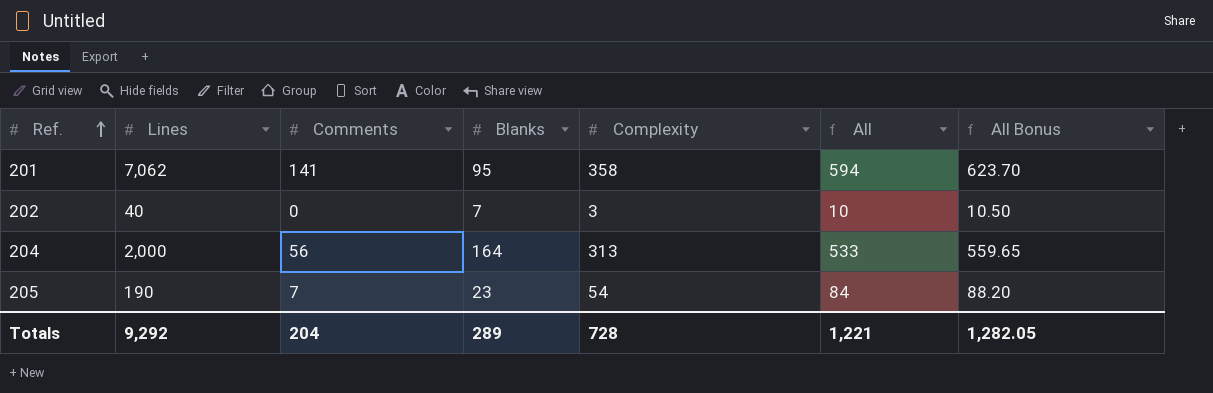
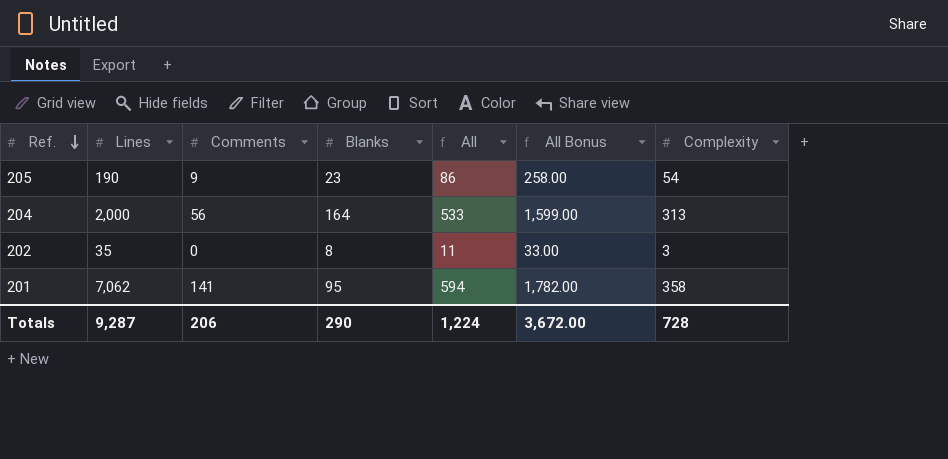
row order: Ref. ascending -> Ref. descending
column All Bonus | formula: [All] * 1.05 -> [All] * 3
column Complexity | position: 5 -> 7
205 | Comments: 7 -> 9
205 | All: 84 -> 86
202 | Lines: 40 -> 35
202 | Blanks: 7 -> 8
202 | All: 10 -> 11
Totals | Lines: 9,292 -> 9,287
Totals | Comments: 204 -> 206
Totals | Blanks: 289 -> 290
Totals | All: 1,221 -> 1,224
Totals | All Bonus: 1,282.05 -> 3,672.00

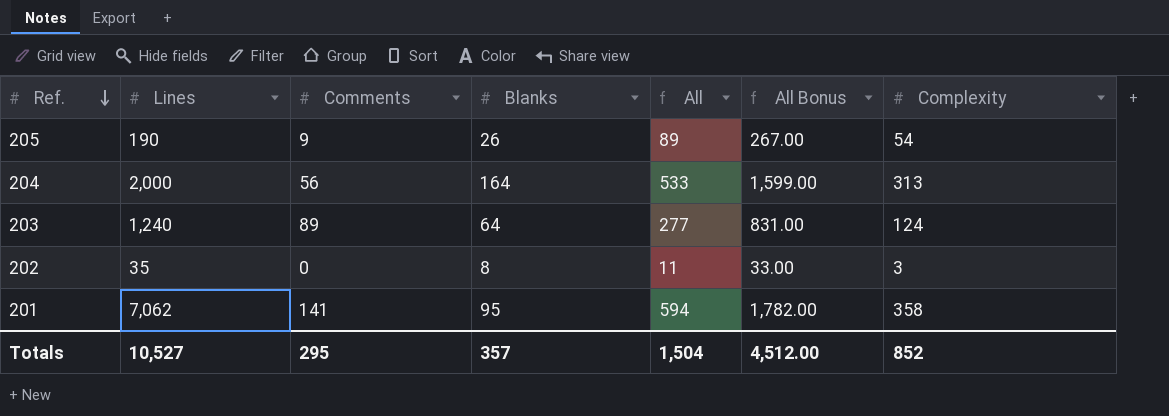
205 | Blanks: 23 -> 26
205 | All: 86 -> 89
205 | All Bonus: 258.00 -> 267.00
row 203: none -> 1,240 | 89 | 64 | 277 | 831.00 | 124
Totals | Lines: 9,287 -> 10,527
Totals | Comments: 206 -> 295
Totals | Blanks: 290 -> 357
Totals | All: 1,224 -> 1,504
Totals | All Bonus: 3,672.00 -> 4,512.00
Totals | Complexity: 728 -> 852

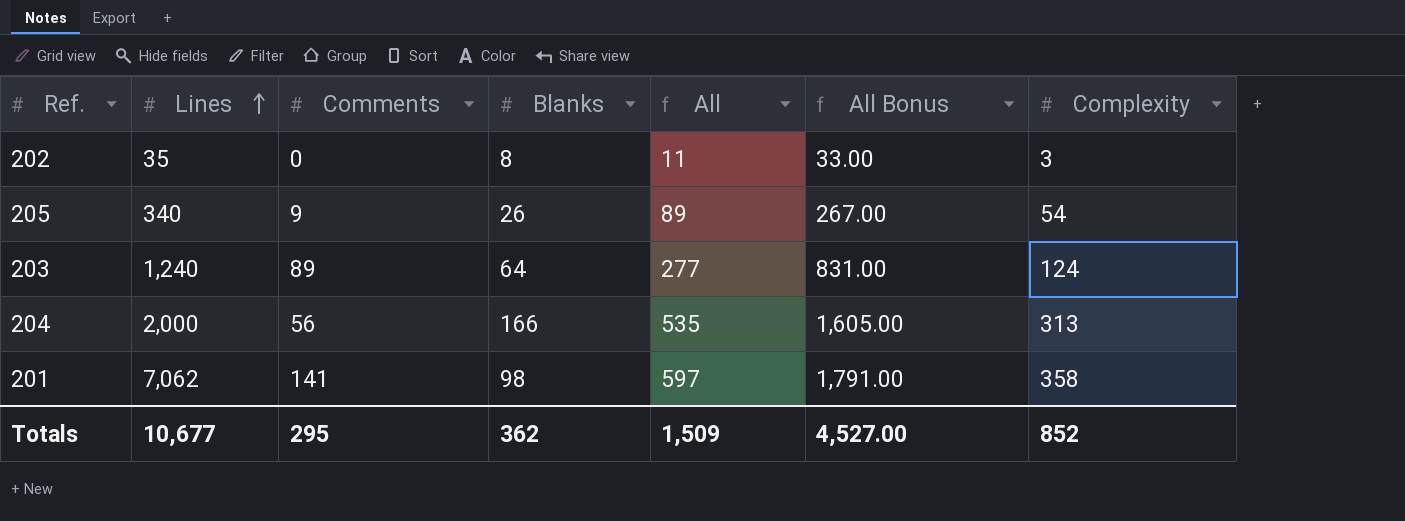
row order: Ref. descending -> Lines ascending
205 | Lines: 190 -> 340
204 | Blanks: 164 -> 166
204 | All: 533 -> 535
204 | All Bonus: 1,599.00 -> 1,605.00
201 | Blanks: 95 -> 98
201 | All: 594 -> 597
201 | All Bonus: 1,782.00 -> 1,791.00
Totals | Lines: 10,527 -> 10,677
Totals | Blanks: 357 -> 362
Totals | All: 1,504 -> 1,509
Totals | All Bonus: 4,512.00 -> 4,527.00

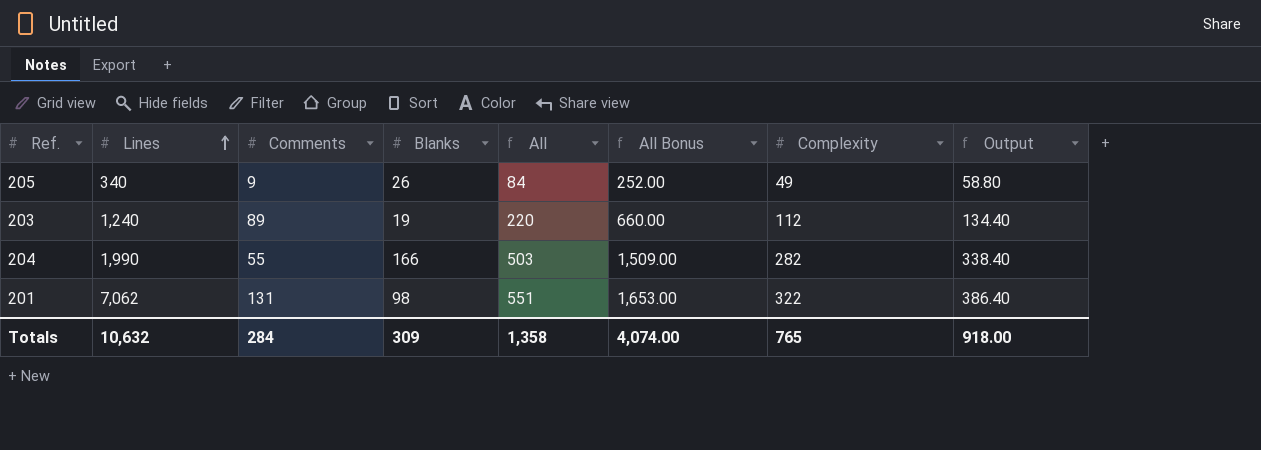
column Output | formula: none -> [Complexity] * 1.2
row 202: 35 | 0 | 8 | 11 | 33.00 | 3 -> none
205 | All: 89 -> 84
205 | All Bonus: 267.00 -> 252.00
205 | Complexity: 54 -> 49
203 | Blanks: 64 -> 19
203 | All: 277 -> 220
203 | All Bonus: 831.00 -> 660.00
203 | Complexity: 124 -> 112
204 | Lines: 2,000 -> 1,990
204 | Comments: 56 -> 55
204 | All: 535 -> 503
204 | All Bonus: 1,605.00 -> 1,509.00
204 | Complexity: 313 -> 282
201 | Comments: 141 -> 131
201 | All: 597 -> 551
201 | All Bonus: 1,791.00 -> 1,653.00
201 | Complexity: 358 -> 322
Totals | Lines: 10,677 -> 10,632
Totals | Comments: 295 -> 284
Totals | Blanks: 362 -> 309
Totals | All: 1,509 -> 1,358
Totals | All Bonus: 4,527.00 -> 4,074.00
Totals | Complexity: 852 -> 765

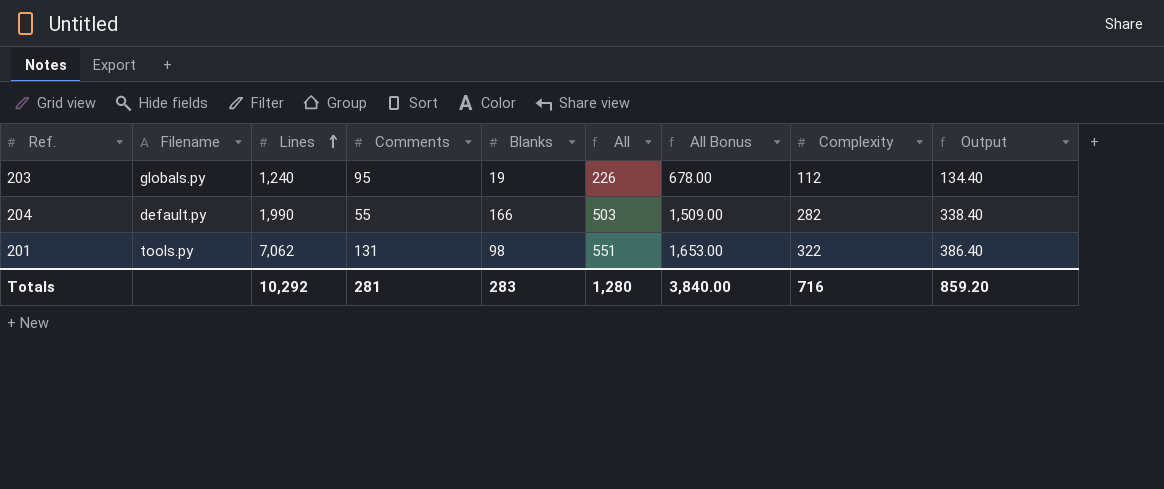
column Filename | position: none -> 2
row 205: 340 | 9 | 26 | 84 | 252.00 | 49 | 58.80 -> none
203 | Comments: 89 -> 95
203 | All: 220 -> 226
203 | All Bonus: 660.00 -> 678.00
Totals | Lines: 10,632 -> 10,292
Totals | Comments: 284 -> 281
Totals | Blanks: 309 -> 283
Totals | All: 1,358 -> 1,280
Totals | All Bonus: 4,074.00 -> 3,840.00
Totals | Complexity: 765 -> 716
Totals | Output: 918.00 -> 859.20

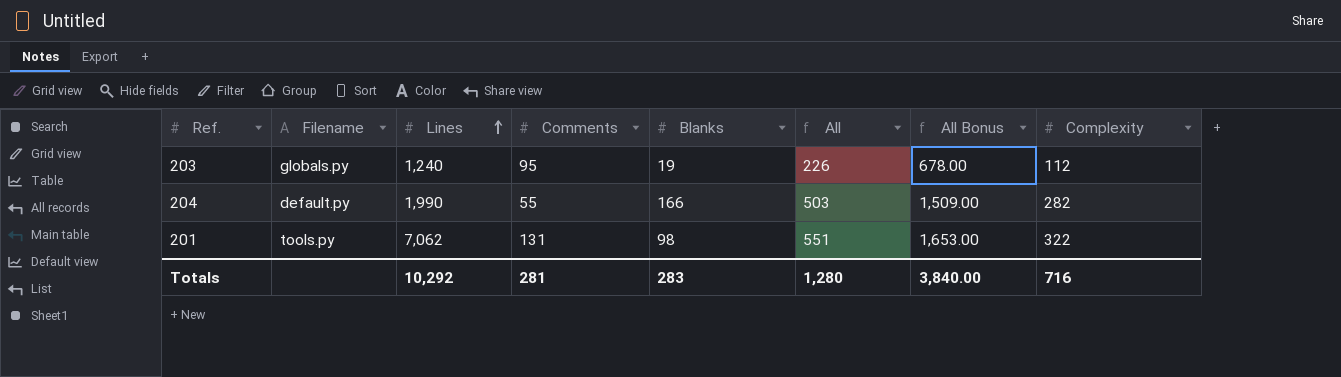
column Output | formula: [Complexity] * 1.2 -> none

